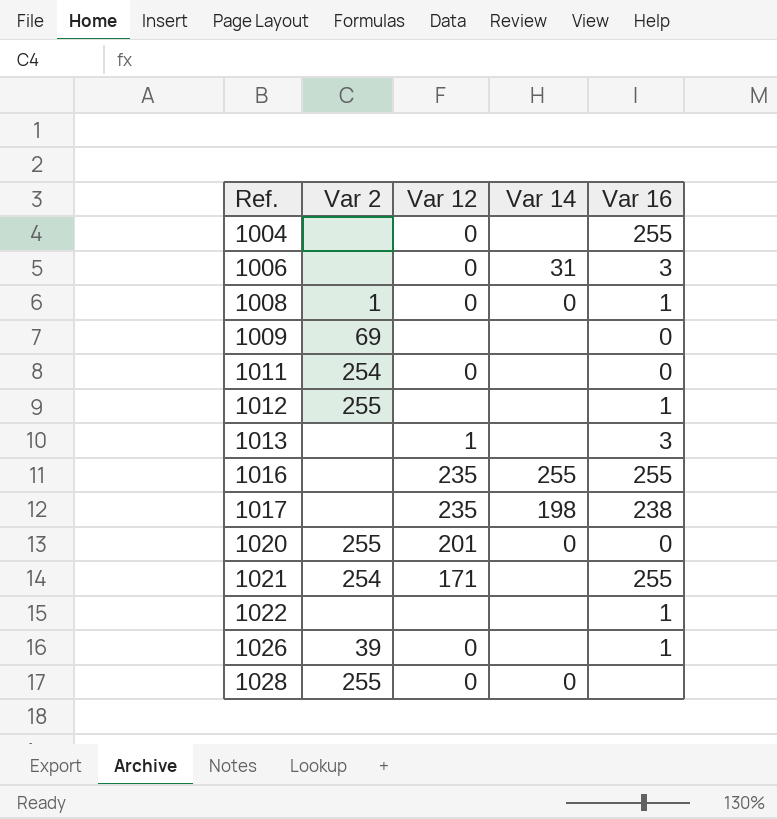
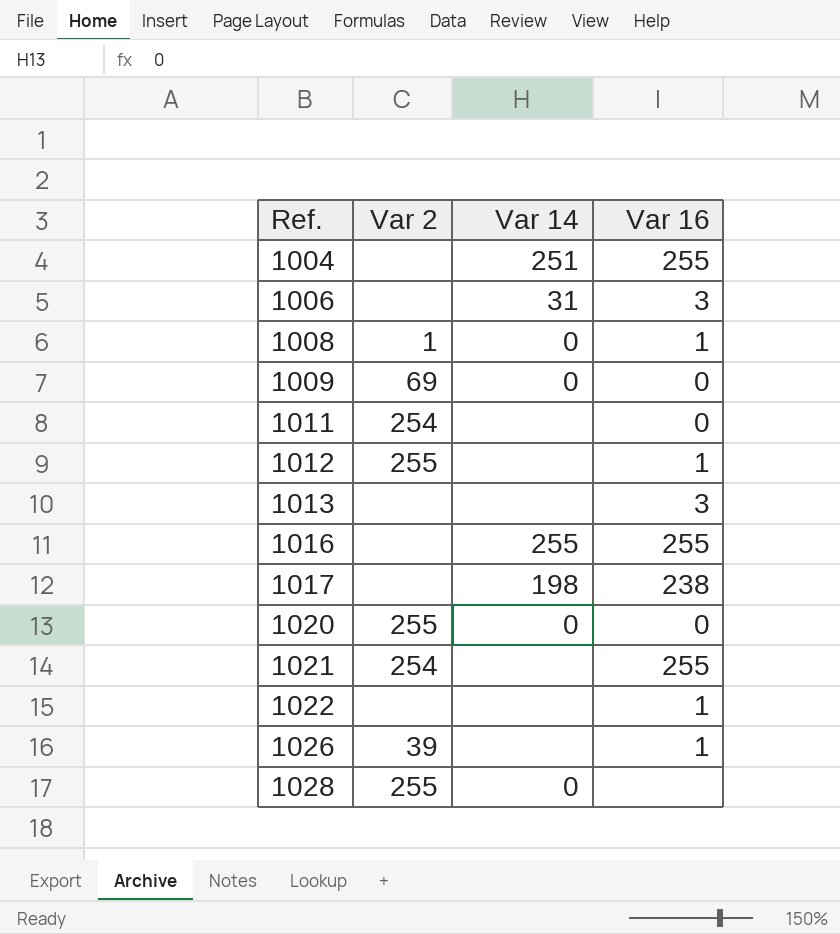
column Var 12 | position: 3 -> none
1004 | Var 14: none -> 251
1009 | Var 14: none -> 0

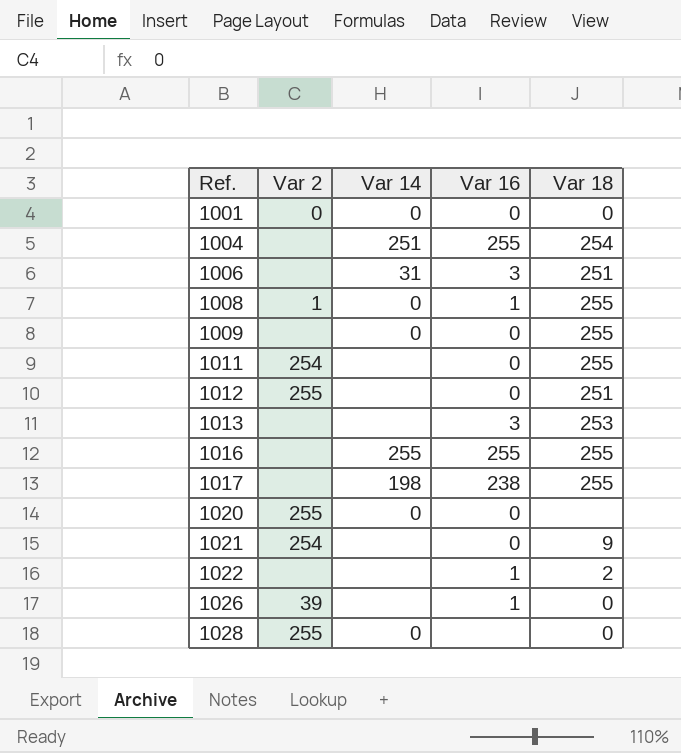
column Var 18 | position: none -> 5
row 1001: none -> 0 | 0 | 0 | 0
1009 | Var 2: 69 -> none
1012 | Var 16: 1 -> 0
1021 | Var 16: 255 -> 0

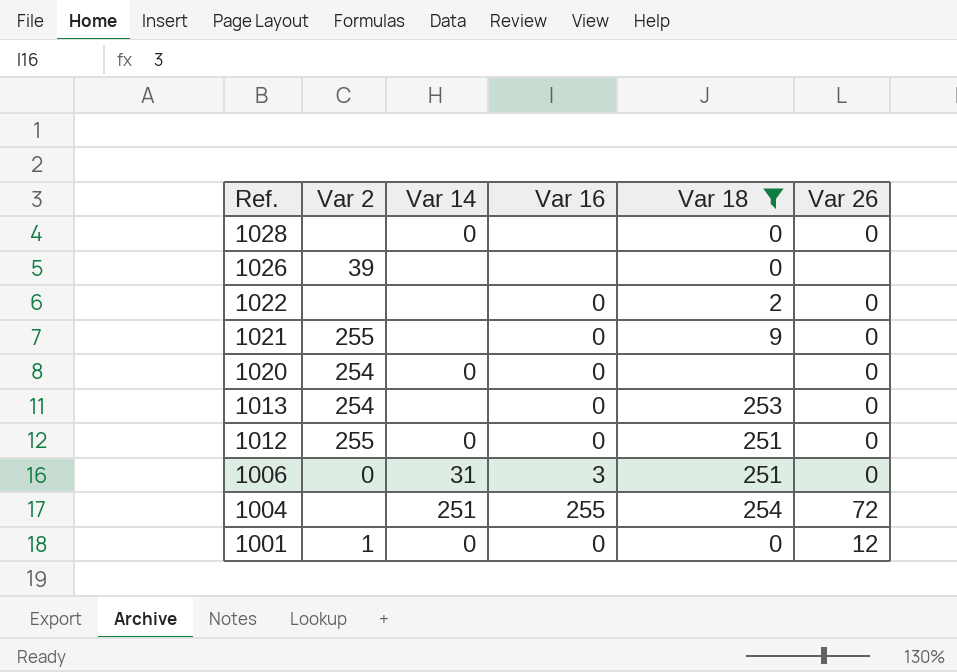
filter: none -> Var 18 != 255
row order: Ref. ascending -> Ref. descending
column Var 26 | position: none -> 6
1028 | Var 2: 255 -> none
1026 | Var 16: 1 -> none
1022 | Var 16: 1 -> 0
1021 | Var 2: 254 -> 255
1020 | Var 2: 255 -> 254
1013 | Var 2: none -> 254
1013 | Var 16: 3 -> 0
1012 | Var 14: none -> 0
1006 | Var 2: none -> 0
1001 | Var 2: 0 -> 1

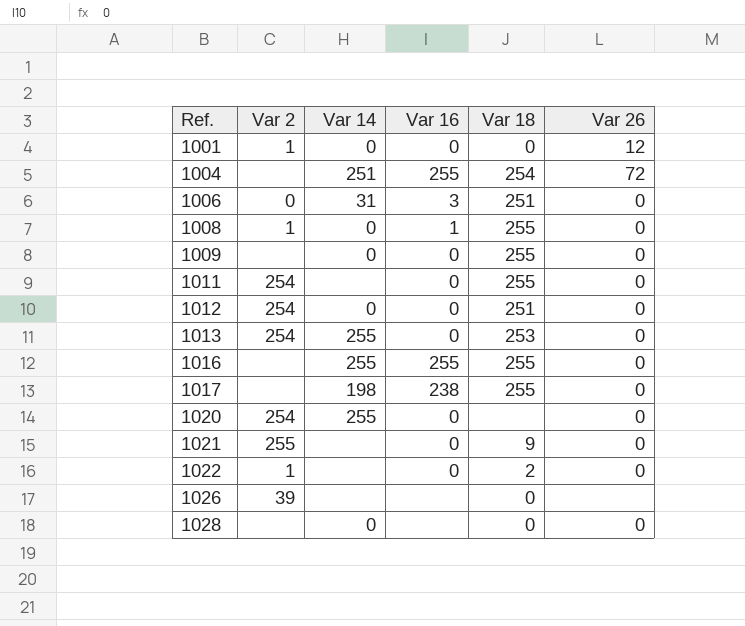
filter: Var 18 != 255 -> none
row order: Ref. descending -> Ref. ascending
1012 | Var 2: 255 -> 254
1013 | Var 14: none -> 255
1020 | Var 14: 0 -> 255
1022 | Var 2: none -> 1

